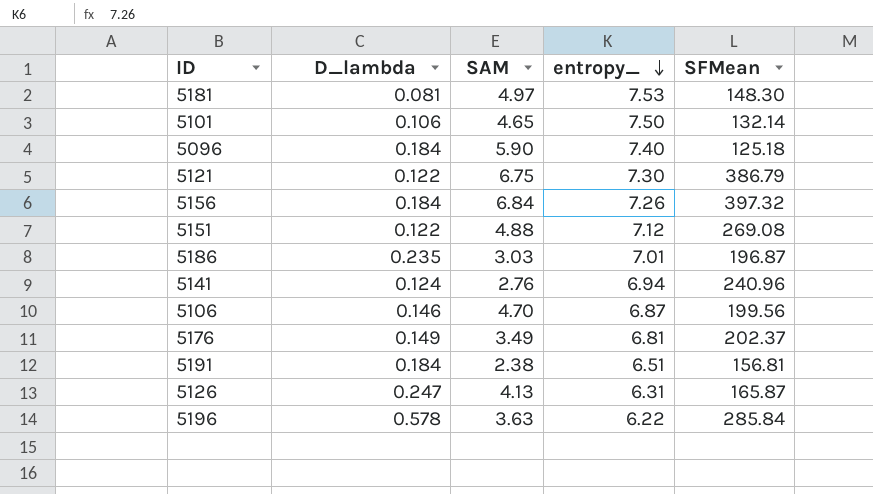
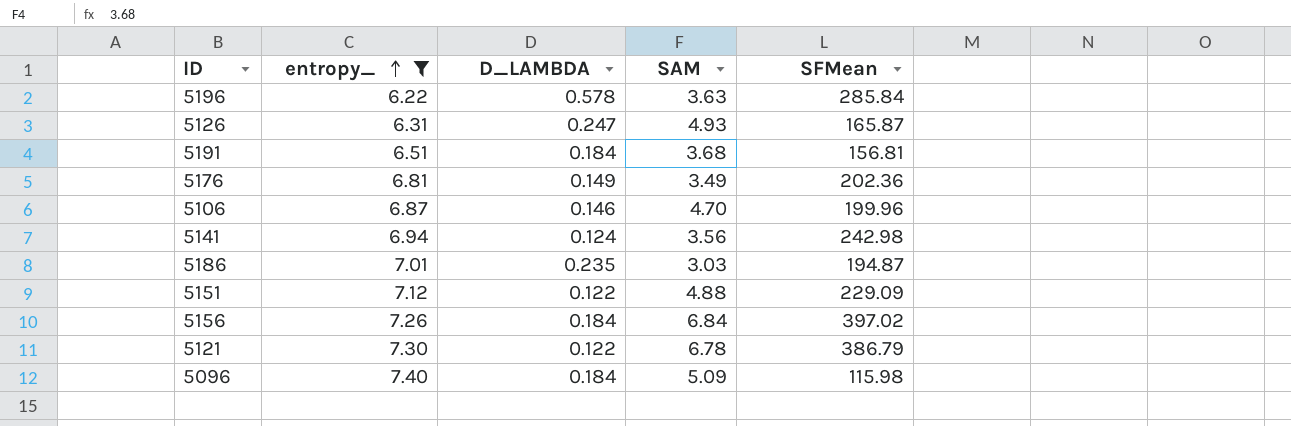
filter: none -> entropy_ <= 7.40
row order: entropy_ descending -> entropy_ ascending
column entropy_ | position: 4 -> 2
column name: D_lambda -> D_LAMBDA
5126 | SAM: 4.13 -> 4.93
5191 | SAM: 2.38 -> 3.68
5176 | SFMean: 202.37 -> 202.36
5106 | SFMean: 199.56 -> 199.96
5141 | SAM: 2.76 -> 3.56
5141 | SFMean: 240.96 -> 242.98
5186 | SFMean: 196.87 -> 194.87
5151 | SFMean: 269.08 -> 229.09
5156 | SFMean: 397.32 -> 397.02
5121 | SAM: 6.75 -> 6.78
5096 | SAM: 5.90 -> 5.09
5096 | SFMean: 125.18 -> 115.98

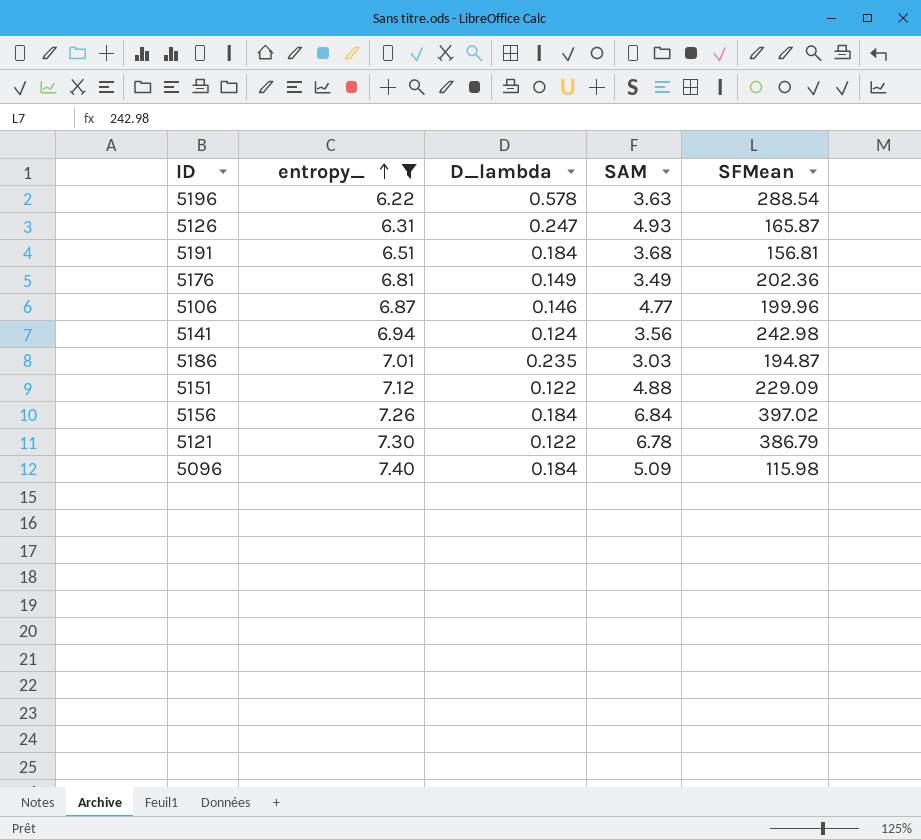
column name: D_LAMBDA -> D_lambda
5196 | SFMean: 285.84 -> 288.54
5106 | SAM: 4.70 -> 4.77

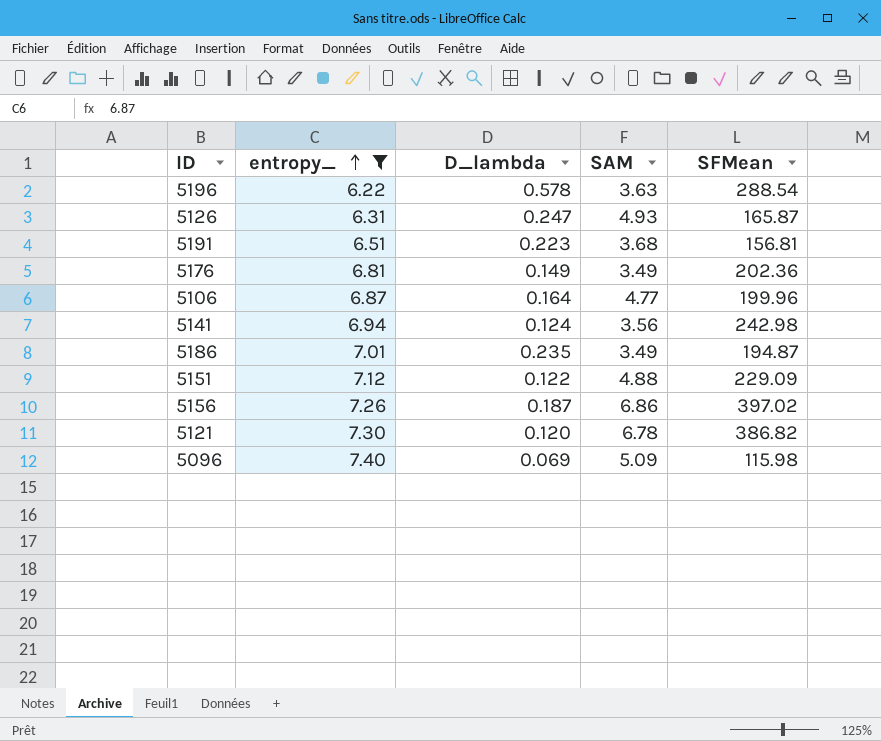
5191 | D_lambda: 0.184 -> 0.223
5106 | D_lambda: 0.146 -> 0.164
5186 | SAM: 3.03 -> 3.49
5156 | D_lambda: 0.184 -> 0.187
5156 | SAM: 6.84 -> 6.86
5121 | D_lambda: 0.122 -> 0.120
5121 | SFMean: 386.79 -> 386.82
5096 | D_lambda: 0.184 -> 0.069

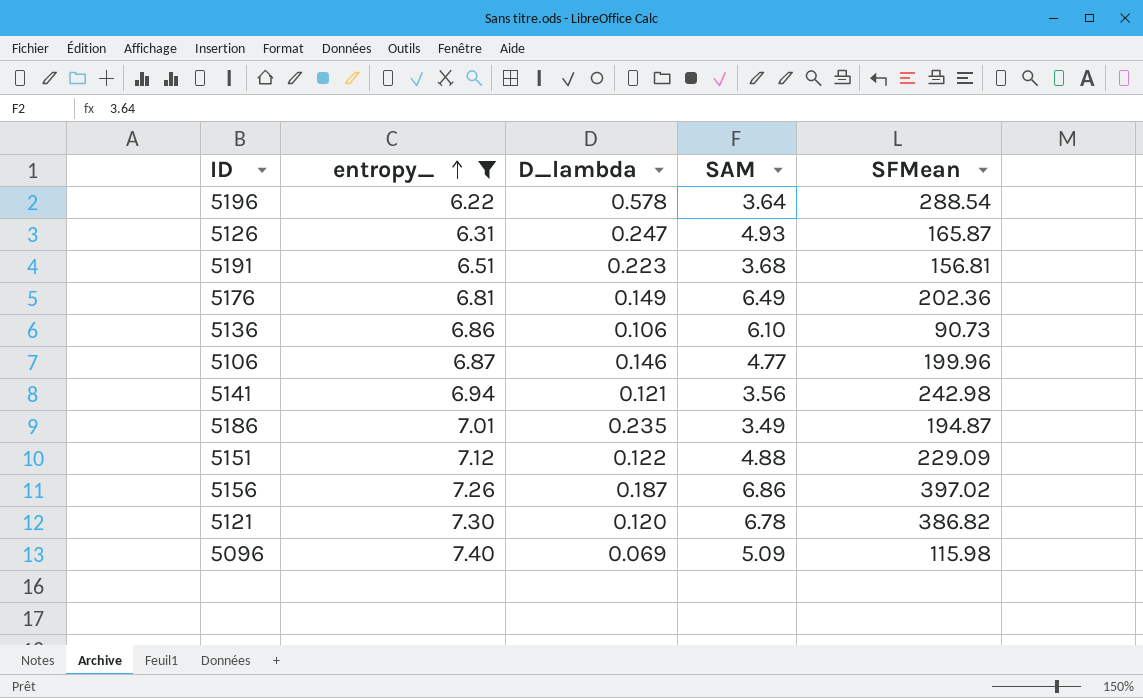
5196 | SAM: 3.63 -> 3.64
5176 | SAM: 3.49 -> 6.49
row 5136: none -> 6.86 | 0.106 | 6.10 | 90.73
5106 | D_lambda: 0.164 -> 0.146
5141 | D_lambda: 0.124 -> 0.121

